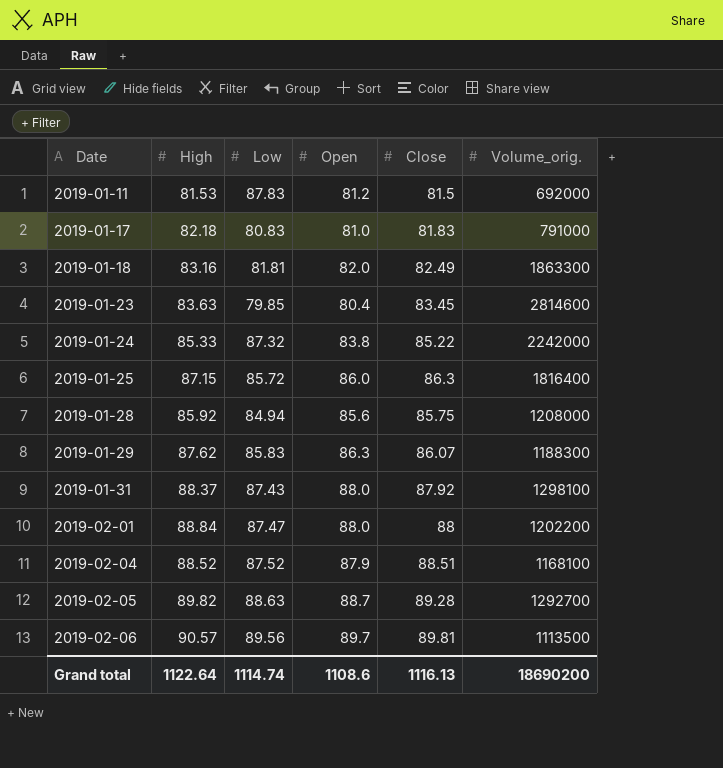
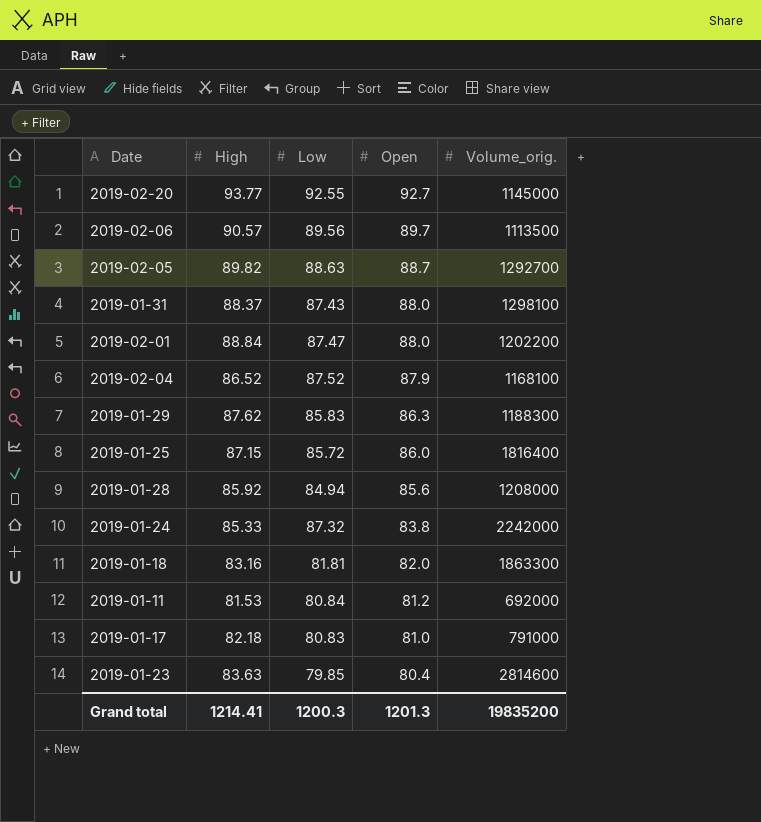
row order: Date ascending -> Open descending
column Close | position: 5 -> none
row 2019-02-20: none -> 93.77 | 92.55 | 92.7 | 1145000
2019-02-04 | High: 88.52 -> 86.52
2019-01-11 | Low: 87.83 -> 80.84
Grand total | High: 1122.64 -> 1214.41
Grand total | Low: 1114.74 -> 1200.3
Grand total | Open: 1108.6 -> 1201.3
Grand total | Volume_orig.: 18690200 -> 19835200

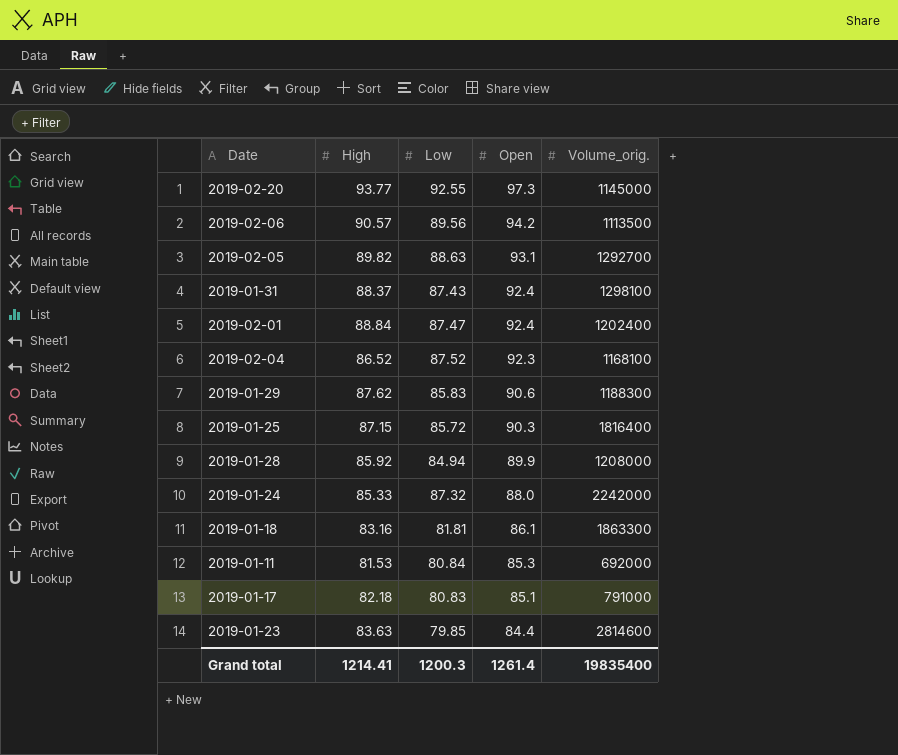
2019-02-20 | Open: 92.7 -> 97.3
2019-02-06 | Open: 89.7 -> 94.2
2019-02-05 | Open: 88.7 -> 93.1
2019-01-31 | Open: 88.0 -> 92.4
2019-02-01 | Open: 88.0 -> 92.4
2019-02-01 | Volume_orig.: 1202200 -> 1202400
2019-02-04 | Open: 87.9 -> 92.3
2019-01-29 | Open: 86.3 -> 90.6
2019-01-25 | Open: 86.0 -> 90.3
2019-01-28 | Open: 85.6 -> 89.9
2019-01-24 | Open: 83.8 -> 88.0
2019-01-18 | Open: 82.0 -> 86.1
2019-01-11 | Open: 81.2 -> 85.3
2019-01-17 | Open: 81.0 -> 85.1
2019-01-23 | Open: 80.4 -> 84.4
Grand total | Open: 1201.3 -> 1261.4
Grand total | Volume_orig.: 19835200 -> 19835400

